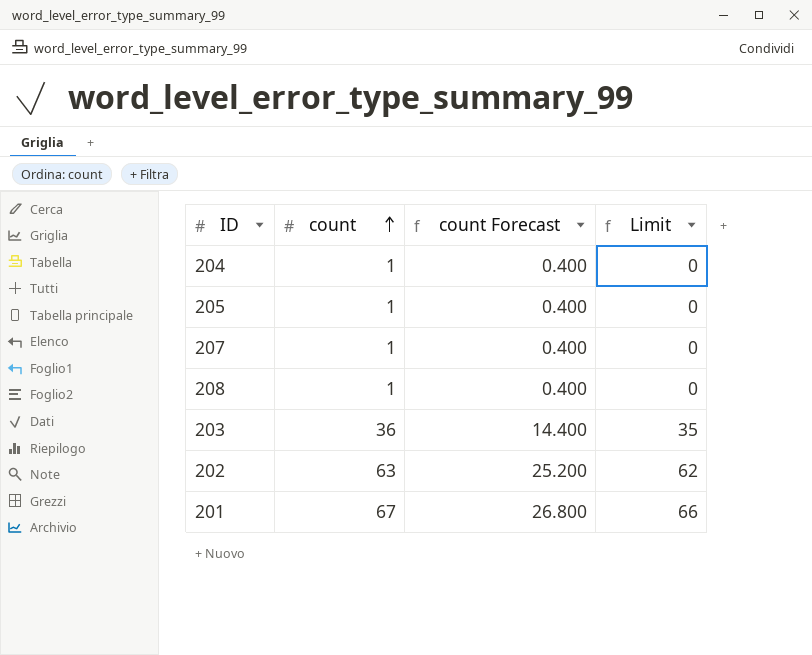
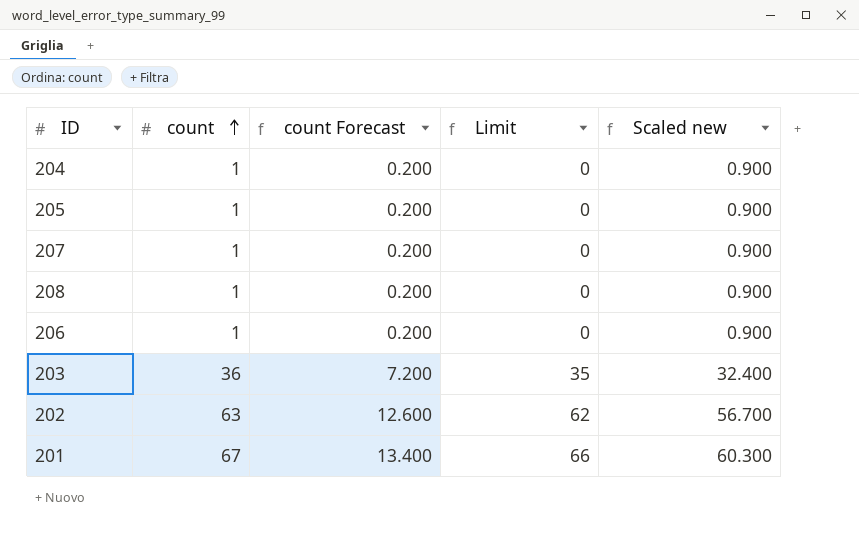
column count Forecast | formula: [count] * 0.4 -> [count] * 0.2
column Scaled new | formula: none -> [count] * 0.9
row 206: none -> 1 | 0.200 | 0 | 0.900

